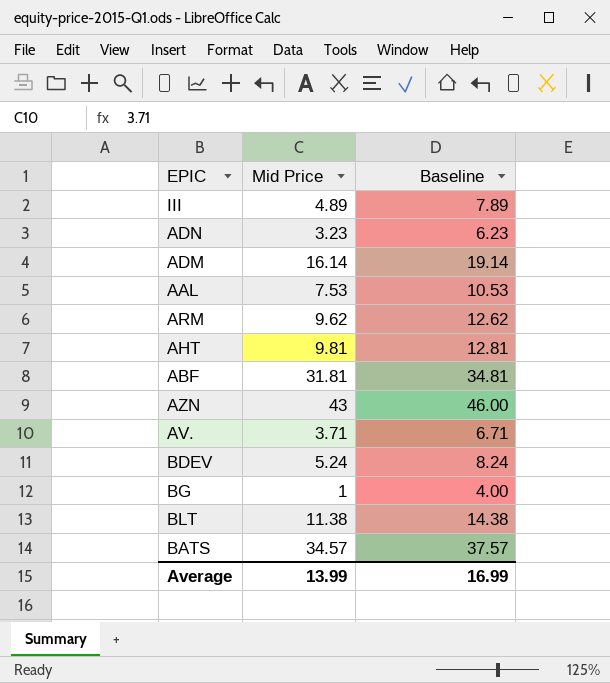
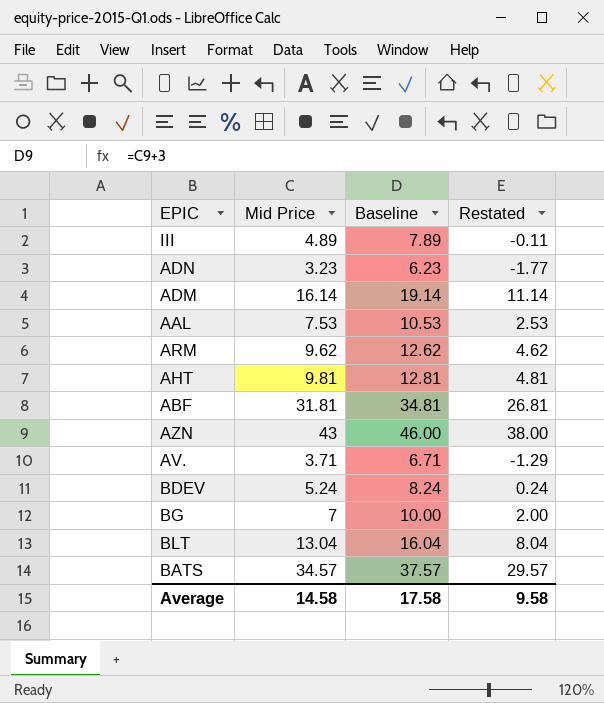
column Restated | formula: none -> [Mid Price] - 5
BG | Mid Price: 1 -> 7
BG | Baseline: 4.00 -> 10.00
BLT | Mid Price: 11.38 -> 13.04
BLT | Baseline: 14.38 -> 16.04
Average | Mid Price: 13.99 -> 14.58
Average | Baseline: 16.99 -> 17.58

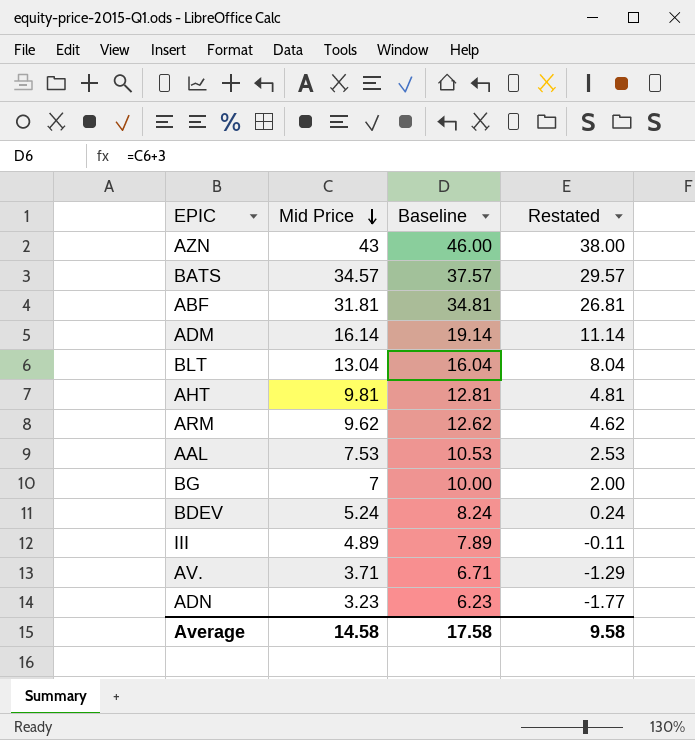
row order: none -> Mid Price descending

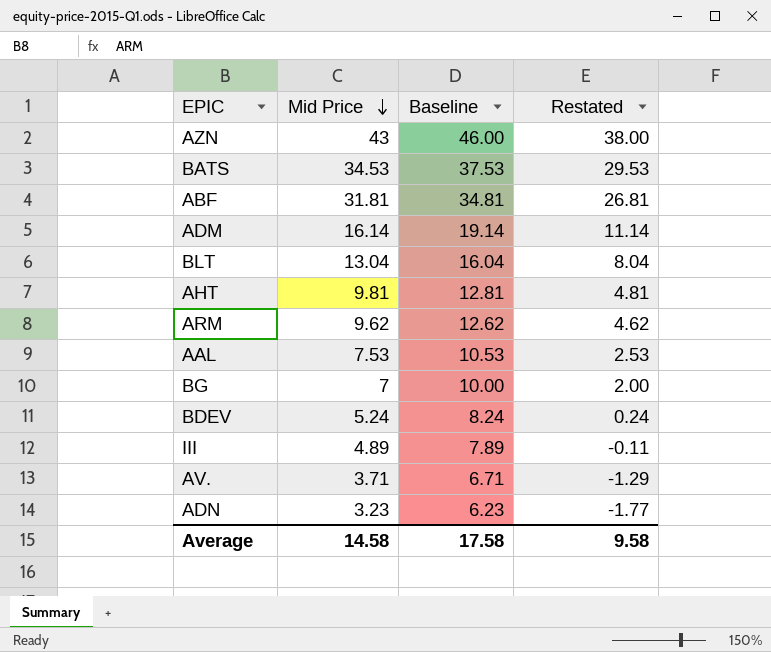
BATS | Mid Price: 34.57 -> 34.53
BATS | Baseline: 37.57 -> 37.53
BATS | Restated: 29.57 -> 29.53

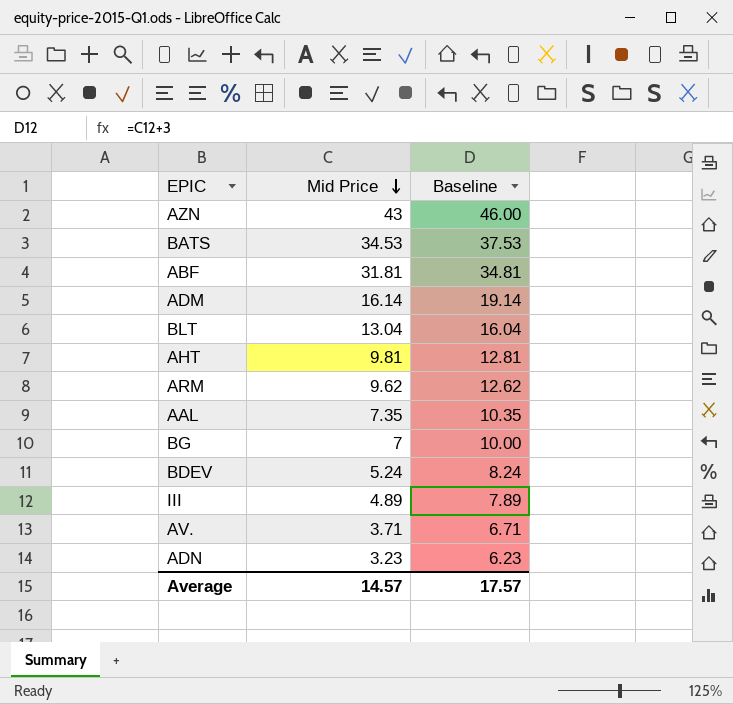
column Restated | formula: [Mid Price] - 5 -> none
AAL | Mid Price: 7.53 -> 7.35
AAL | Baseline: 10.53 -> 10.35
Average | Mid Price: 14.58 -> 14.57
Average | Baseline: 17.58 -> 17.57

